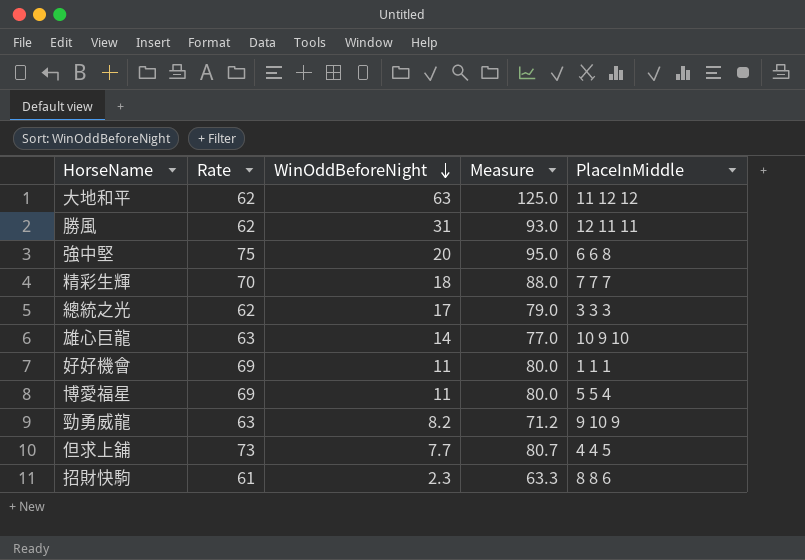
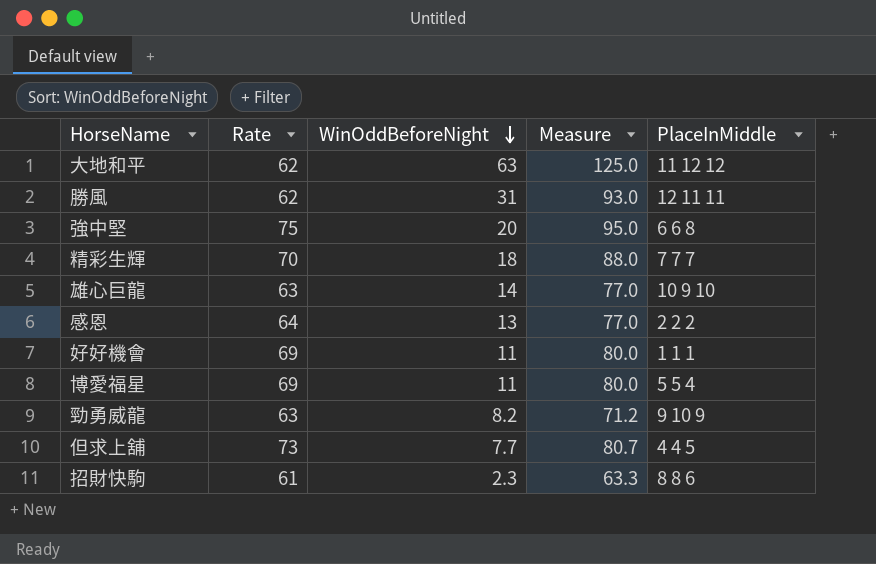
row 總統之光: 62 | 17 | 79.0 | 3 3 3 -> none
row 感恩: none -> 64 | 13 | 77.0 | 2 2 2

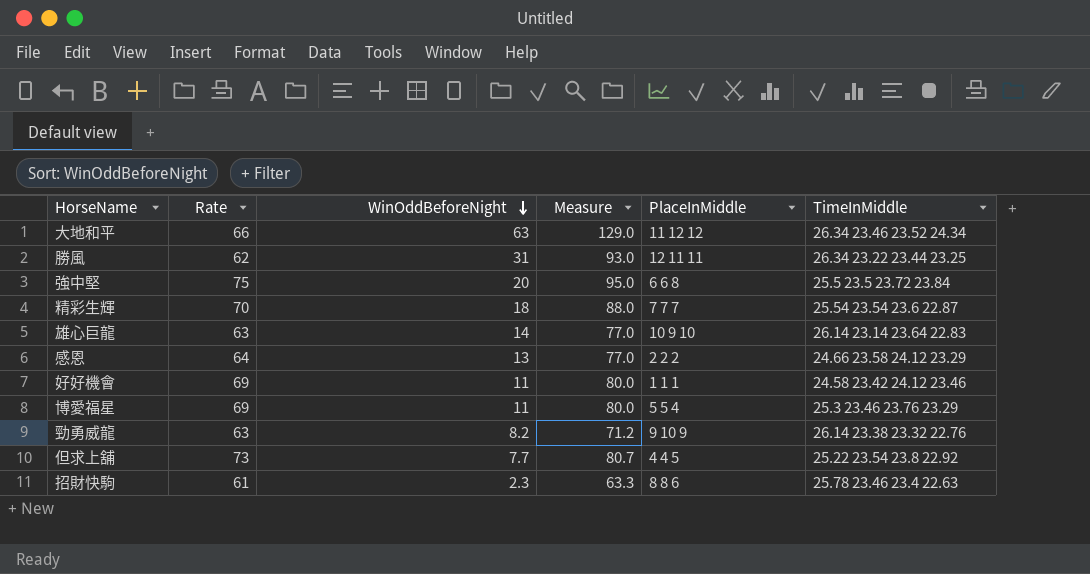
column TimeInMiddle | position: none -> 6
大地和平 | Rate: 62 -> 66
大地和平 | Measure: 125.0 -> 129.0

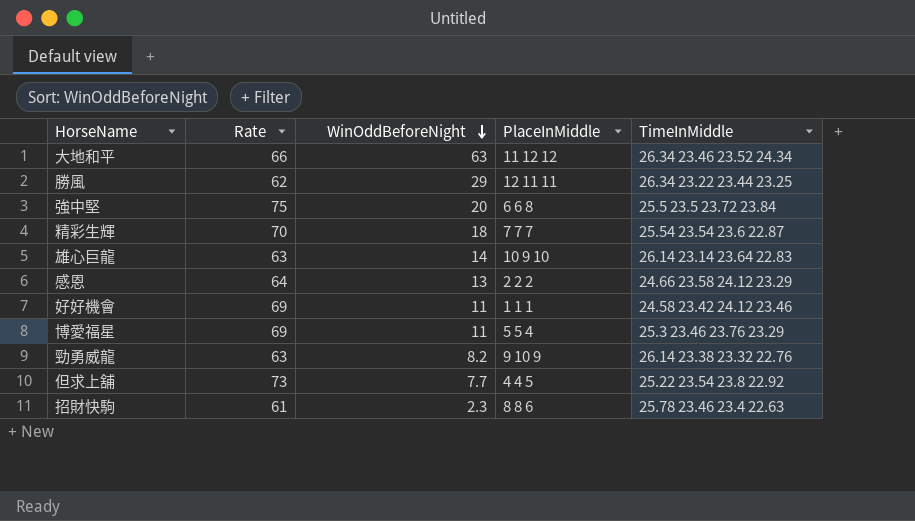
column Measure | formula: [Rate] + [WinOddBeforeNight] -> none
勝風 | WinOddBeforeNight: 31 -> 29

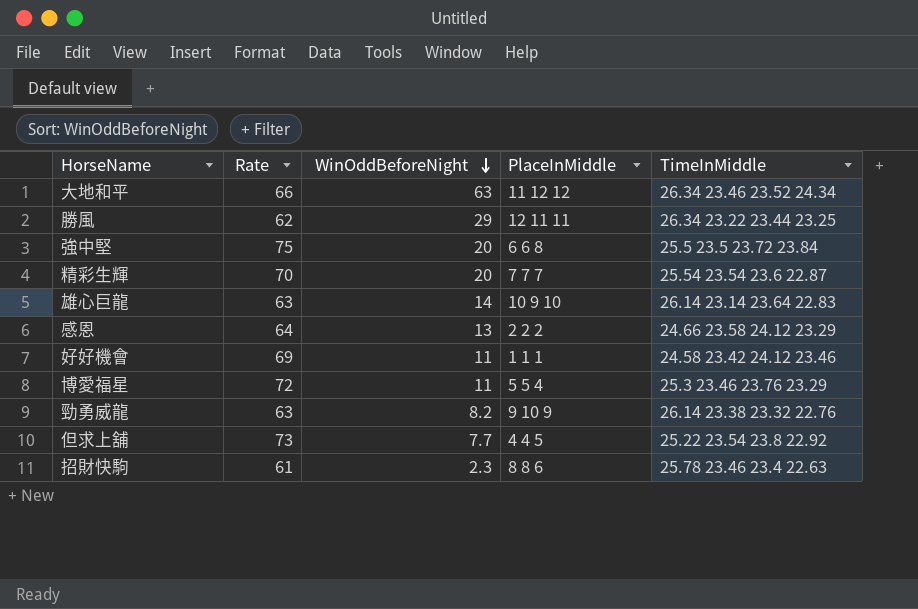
精彩生輝 | WinOddBeforeNight: 18 -> 20
博愛福星 | Rate: 69 -> 72

